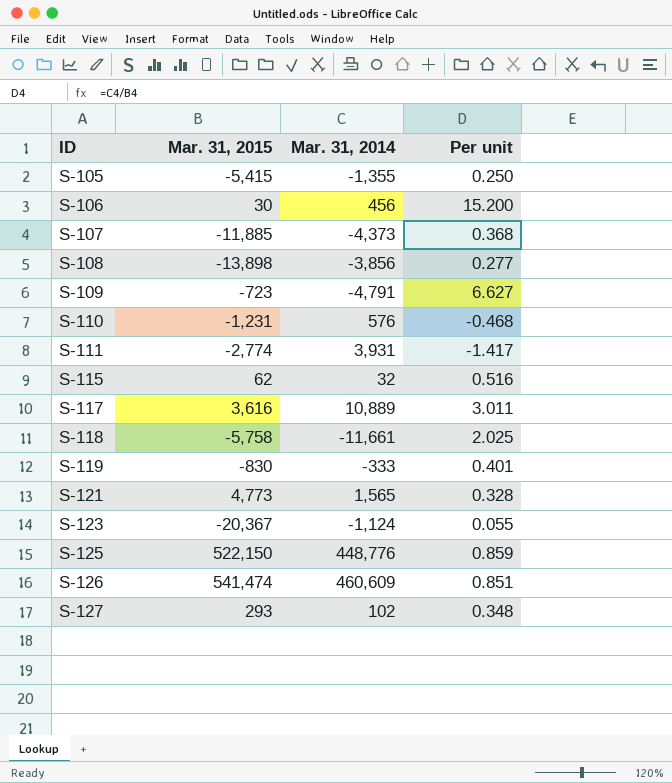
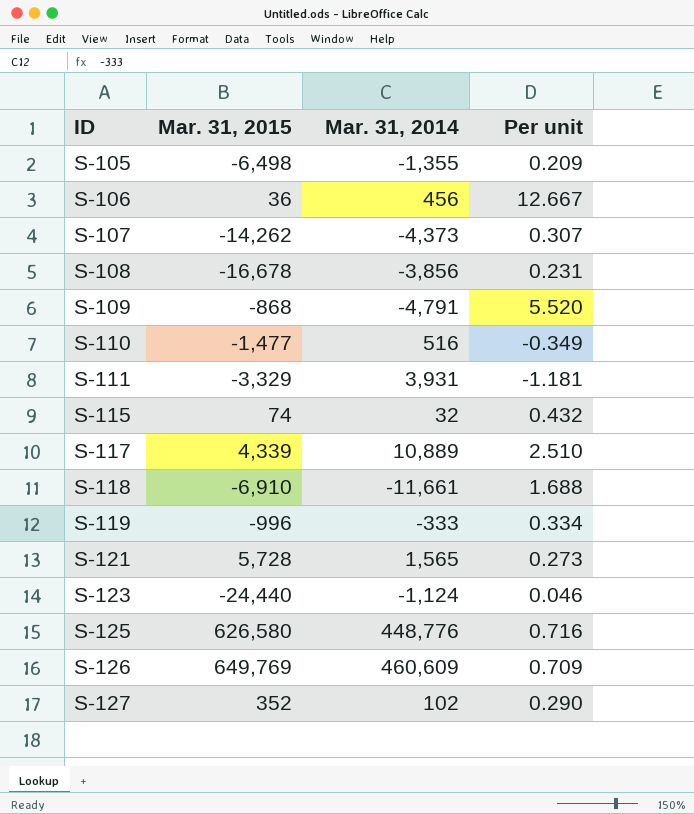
S-105 | Mar. 31, 2015: -5,415 -> -6,498
S-105 | Per unit: 0.250 -> 0.209
S-106 | Mar. 31, 2015: 30 -> 36
S-106 | Per unit: 15.200 -> 12.667
S-107 | Mar. 31, 2015: -11,885 -> -14,262
S-107 | Per unit: 0.368 -> 0.307
S-108 | Mar. 31, 2015: -13,898 -> -16,678
S-108 | Per unit: 0.277 -> 0.231
S-109 | Mar. 31, 2015: -723 -> -868
S-109 | Per unit: 6.627 -> 5.520
S-110 | Mar. 31, 2015: -1,231 -> -1,477
S-110 | Mar. 31, 2014: 576 -> 516
S-110 | Per unit: -0.468 -> -0.349
S-111 | Mar. 31, 2015: -2,774 -> -3,329
S-111 | Per unit: -1.417 -> -1.181
S-115 | Mar. 31, 2015: 62 -> 74
S-115 | Per unit: 0.516 -> 0.432
S-117 | Mar. 31, 2015: 3,616 -> 4,339
S-117 | Per unit: 3.011 -> 2.510
S-118 | Mar. 31, 2015: -5,758 -> -6,910
S-118 | Per unit: 2.025 -> 1.688
S-119 | Mar. 31, 2015: -830 -> -996
S-119 | Per unit: 0.401 -> 0.334
S-121 | Mar. 31, 2015: 4,773 -> 5,728
S-121 | Per unit: 0.328 -> 0.273
S-123 | Mar. 31, 2015: -20,367 -> -24,440
S-123 | Per unit: 0.055 -> 0.046
S-125 | Mar. 31, 2015: 522,150 -> 626,580
S-125 | Per unit: 0.859 -> 0.716
S-126 | Mar. 31, 2015: 541,474 -> 649,769
S-126 | Per unit: 0.851 -> 0.709
S-127 | Mar. 31, 2015: 293 -> 352
S-127 | Per unit: 0.348 -> 0.290

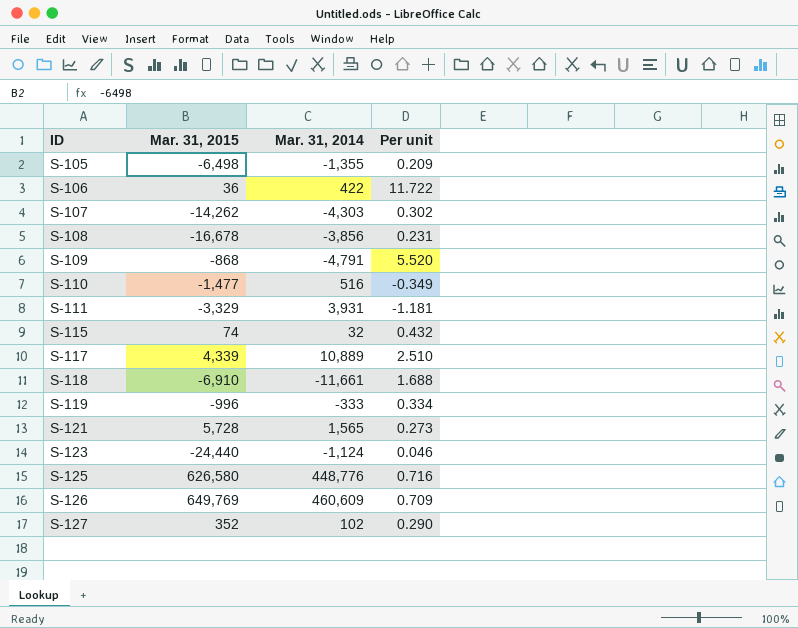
S-106 | Mar. 31, 2014: 456 -> 422
S-106 | Per unit: 12.667 -> 11.722
S-107 | Mar. 31, 2014: -4,373 -> -4,303
S-107 | Per unit: 0.307 -> 0.302

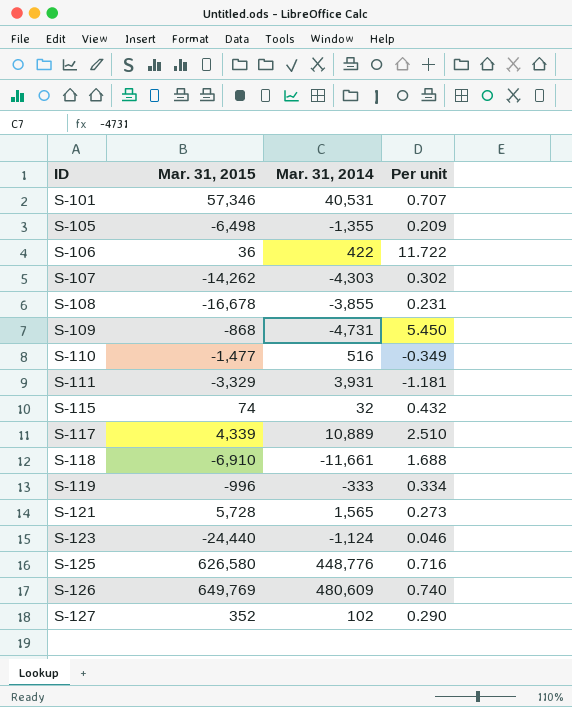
row S-101: none -> 57,346 | 40,531 | 0.707
S-108 | Mar. 31, 2014: -3,856 -> -3,855
S-109 | Mar. 31, 2014: -4,791 -> -4,731
S-109 | Per unit: 5.520 -> 5.450
S-126 | Mar. 31, 2014: 460,609 -> 480,609
S-126 | Per unit: 0.709 -> 0.740

